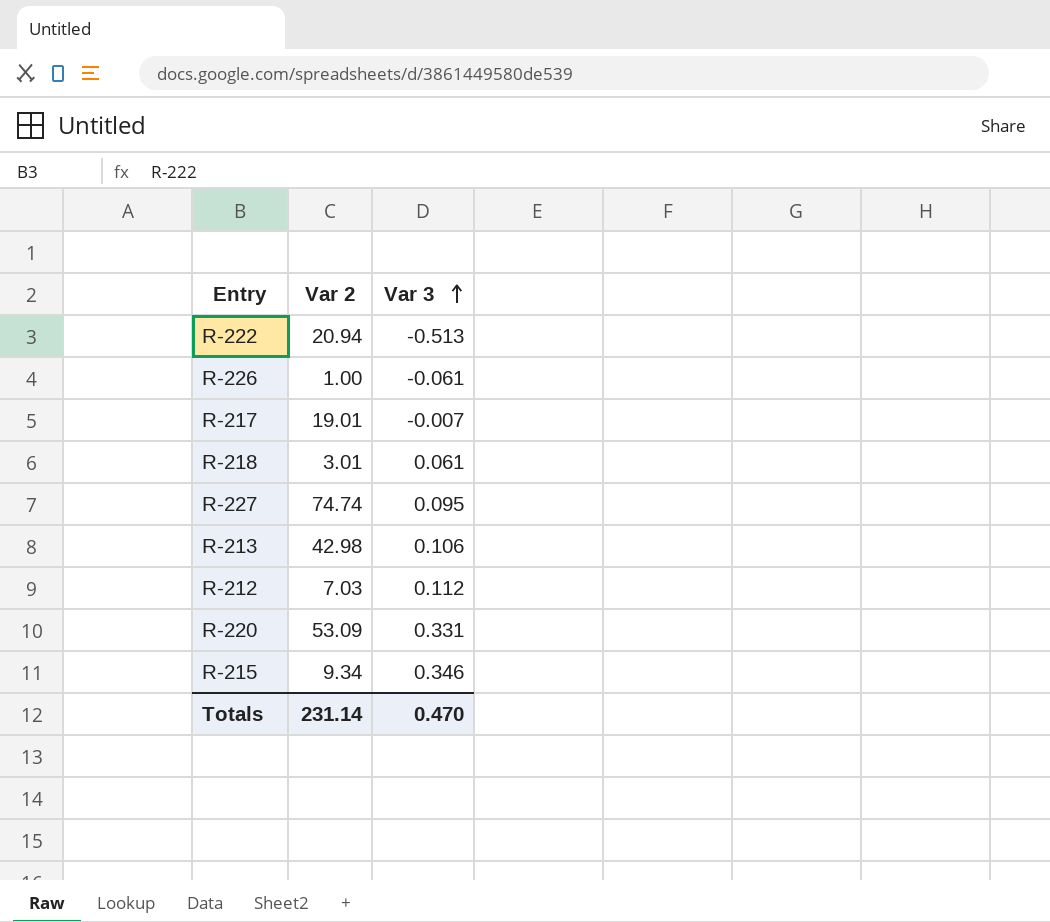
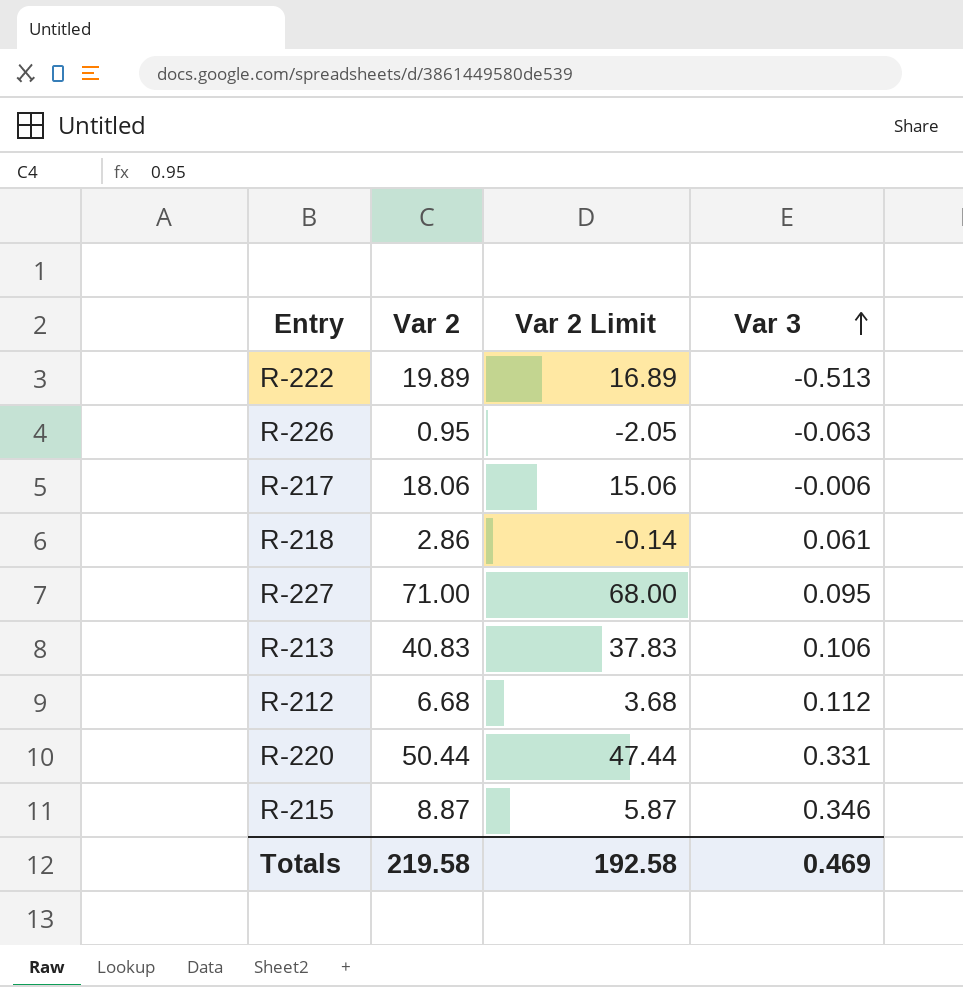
column Var 2 Limit | formula: none -> [Var 2] - 3
R-222 | Var 2: 20.94 -> 19.89
R-226 | Var 2: 1.00 -> 0.95
R-226 | Var 3: -0.061 -> -0.063
R-217 | Var 2: 19.01 -> 18.06
R-217 | Var 3: -0.007 -> -0.006
R-218 | Var 2: 3.01 -> 2.86
R-227 | Var 2: 74.74 -> 71.00
R-213 | Var 2: 42.98 -> 40.83
R-212 | Var 2: 7.03 -> 6.68
R-220 | Var 2: 53.09 -> 50.44
R-215 | Var 2: 9.34 -> 8.87
Totals | Var 2: 231.14 -> 219.58
Totals | Var 3: 0.470 -> 0.469

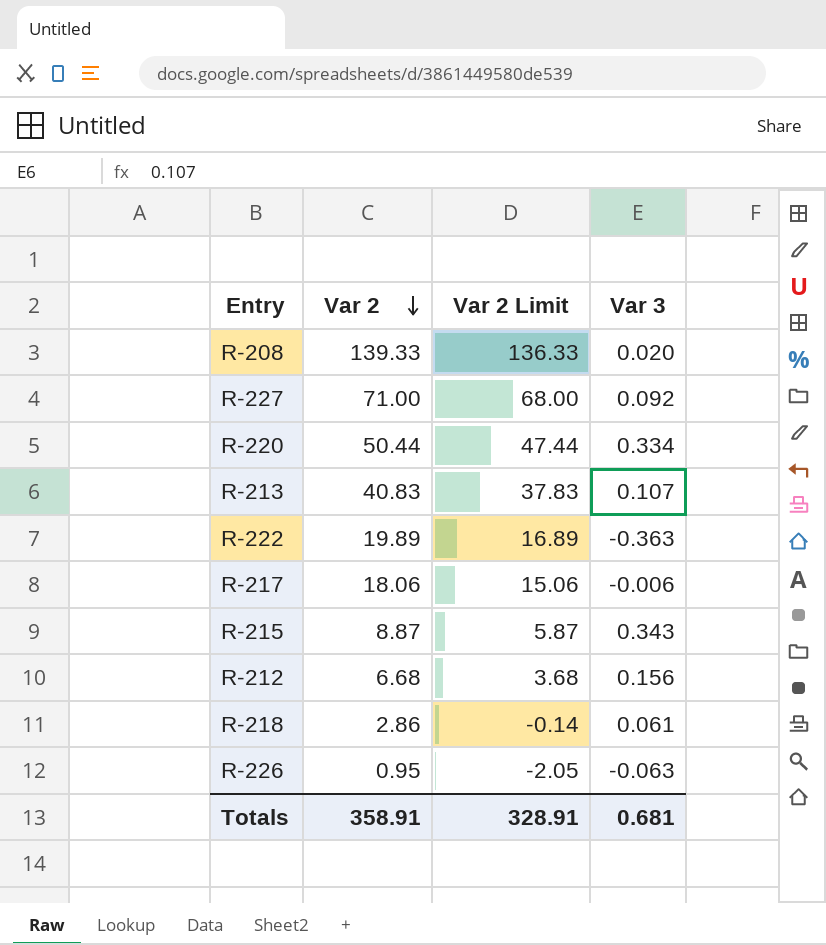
row order: Var 3 ascending -> Var 2 descending
row R-208: none -> 139.33 | 136.33 | 0.020
R-227 | Var 3: 0.095 -> 0.092
R-220 | Var 3: 0.331 -> 0.334
R-213 | Var 3: 0.106 -> 0.107
R-222 | Var 3: -0.513 -> -0.363
R-215 | Var 3: 0.346 -> 0.343
R-212 | Var 3: 0.112 -> 0.156
Totals | Var 2: 219.58 -> 358.91
Totals | Var 2 Limit: 192.58 -> 328.91
Totals | Var 3: 0.469 -> 0.681

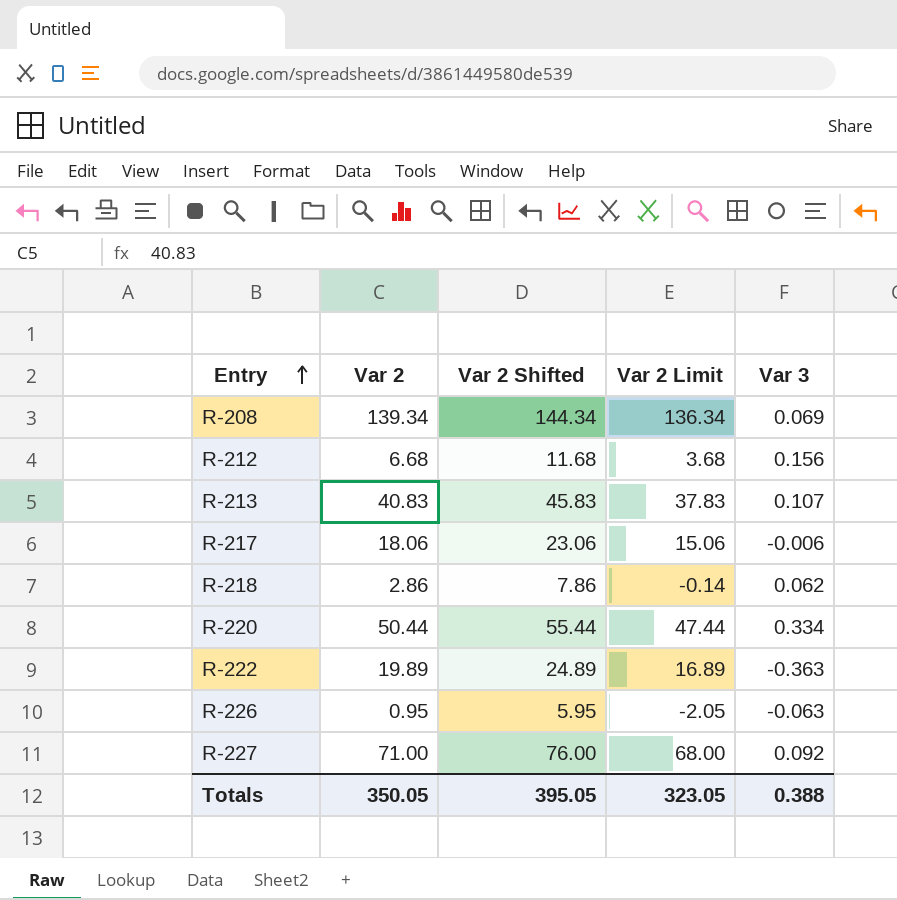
row order: Var 2 descending -> Entry ascending
column Var 2 Shifted | formula: none -> [Var 2] + 5
row R-215: 8.87 | 5.87 | 0.343 -> none
R-208 | Var 2: 139.33 -> 139.34
R-208 | Var 2 Limit: 136.33 -> 136.34
R-208 | Var 3: 0.020 -> 0.069
R-218 | Var 3: 0.061 -> 0.062
Totals | Var 2: 358.91 -> 350.05
Totals | Var 2 Limit: 328.91 -> 323.05
Totals | Var 3: 0.681 -> 0.388

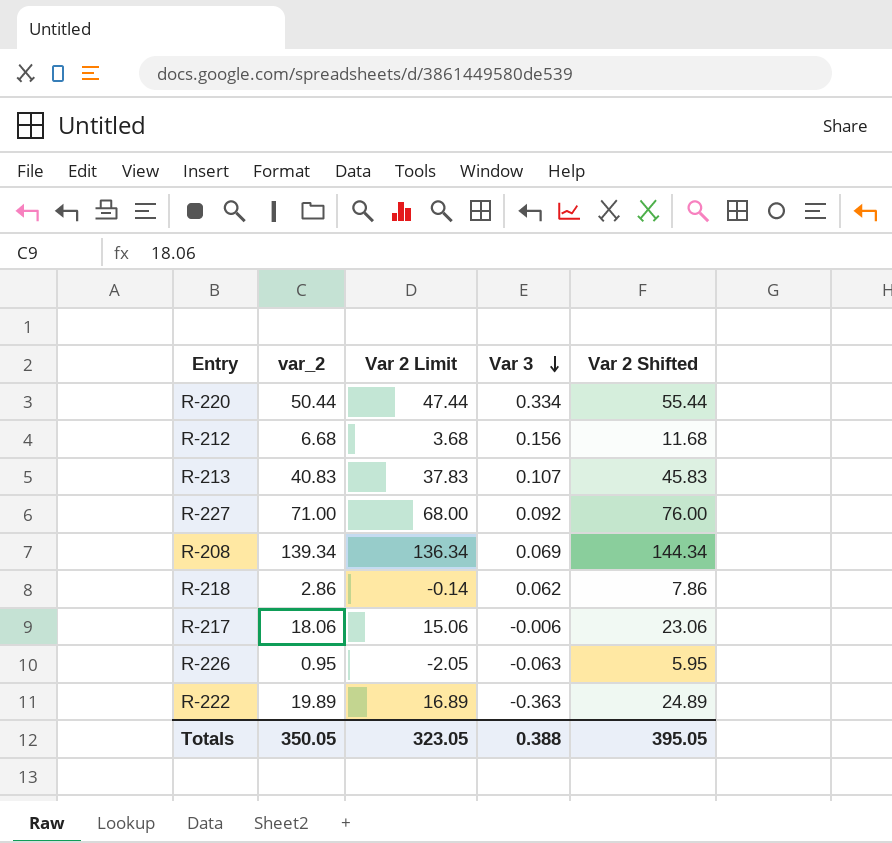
row order: Entry ascending -> Var 3 descending
column name: Var 2 -> var_2
column Var 2 Shifted | position: 3 -> 5

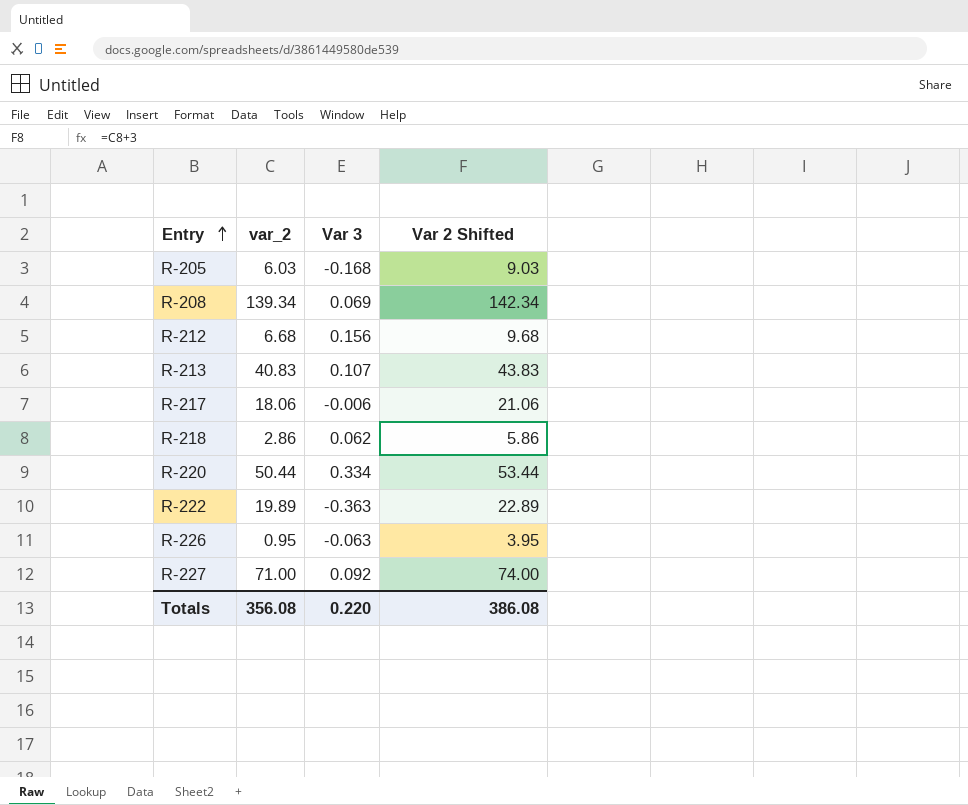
row order: Var 3 descending -> Entry ascending
column Var 2 Limit | formula: [var_2] - 3 -> none
column Var 2 Shifted | formula: [var_2] + 5 -> [var_2] + 3
row R-205: none -> 6.03 | -0.168 | 9.03
Totals | var_2: 350.05 -> 356.08
Totals | Var 3: 0.388 -> 0.220
Totals | Var 2 Shifted: 395.05 -> 386.08

